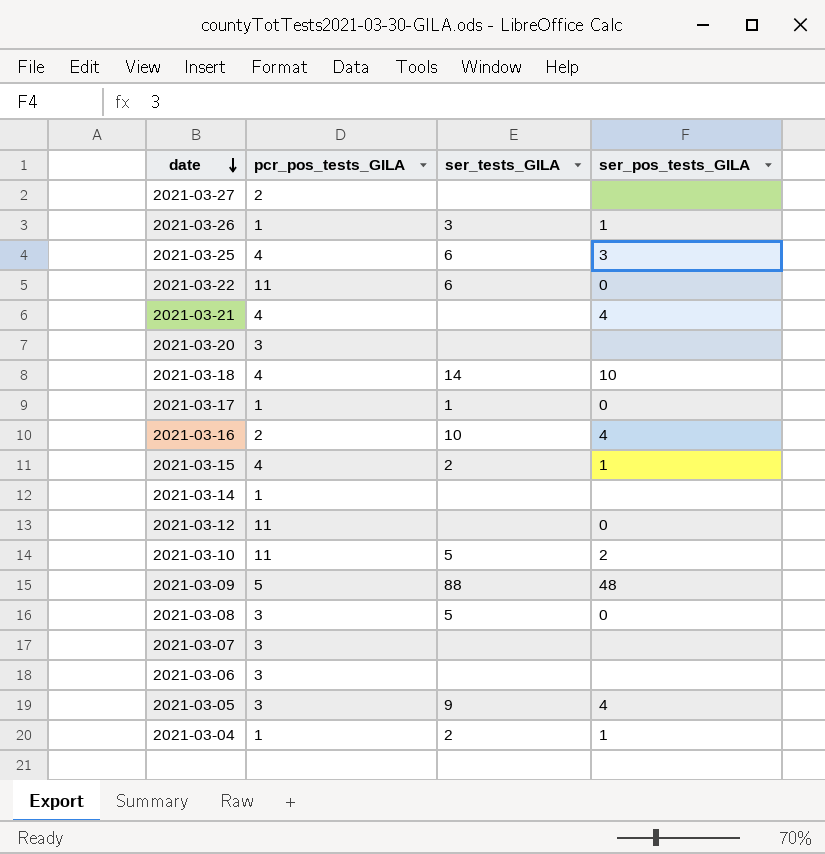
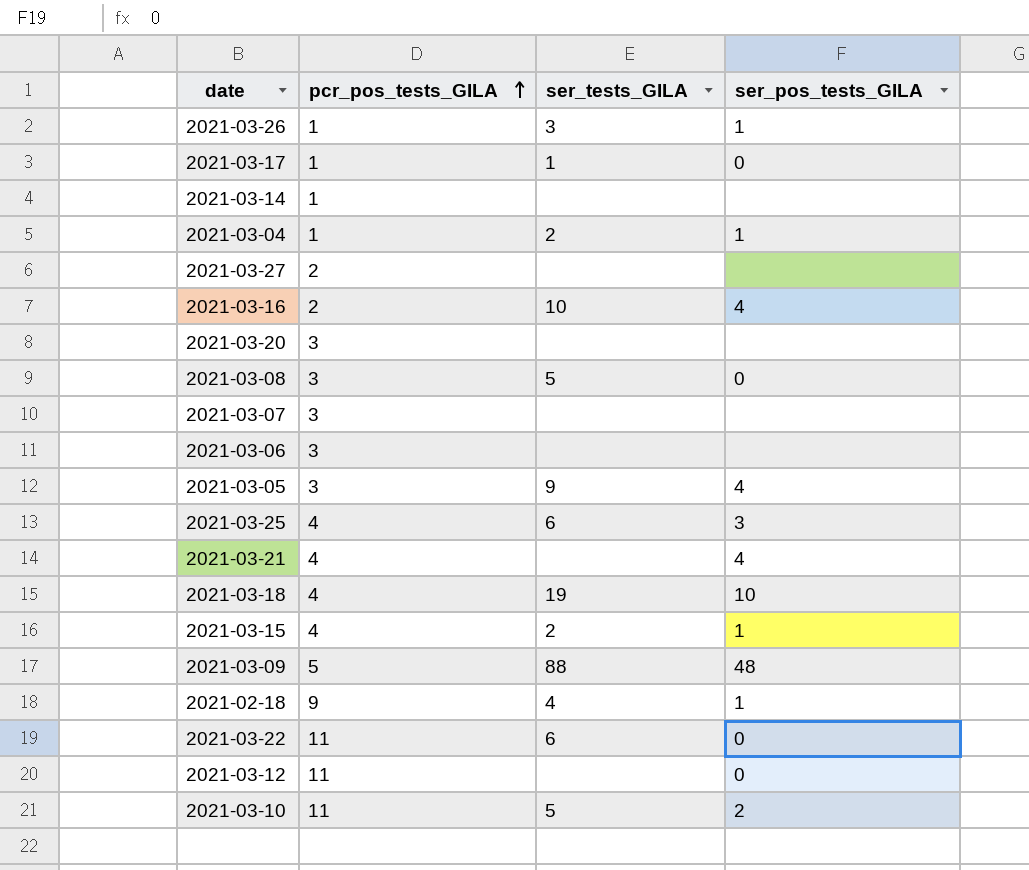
row order: date descending -> pcr_pos_tests_GILA ascending
2021-03-18 | ser_tests_GILA: 14 -> 19
row 2021-02-18: none -> 9 | 4 | 1

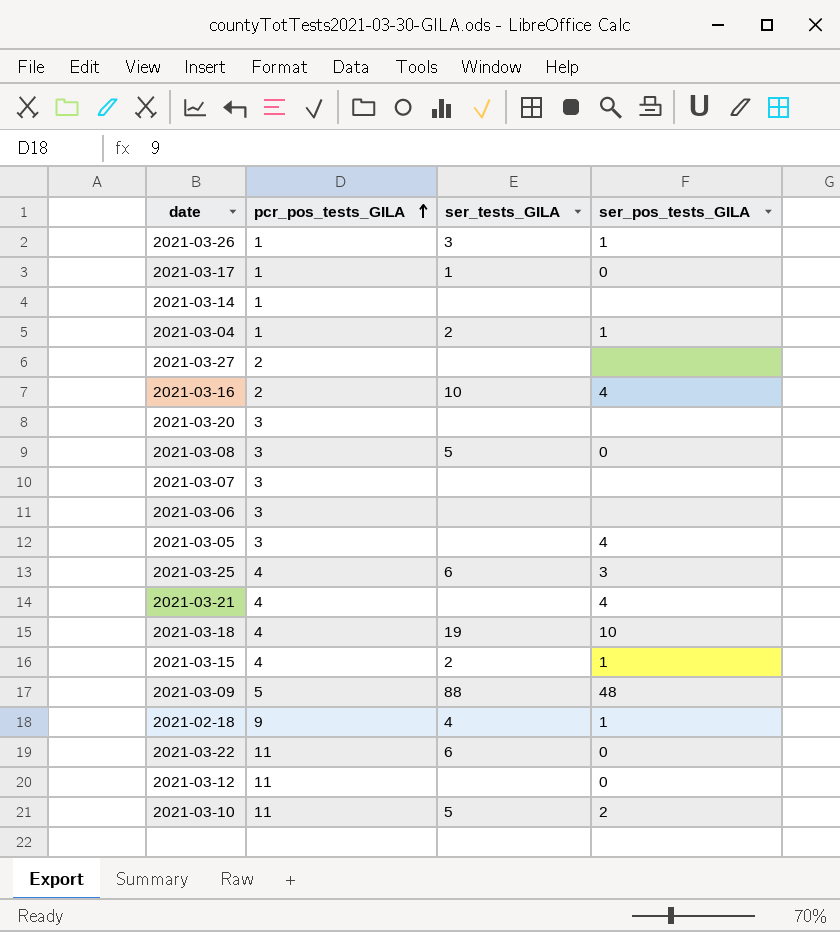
2021-03-05 | ser_tests_GILA: 9 -> none

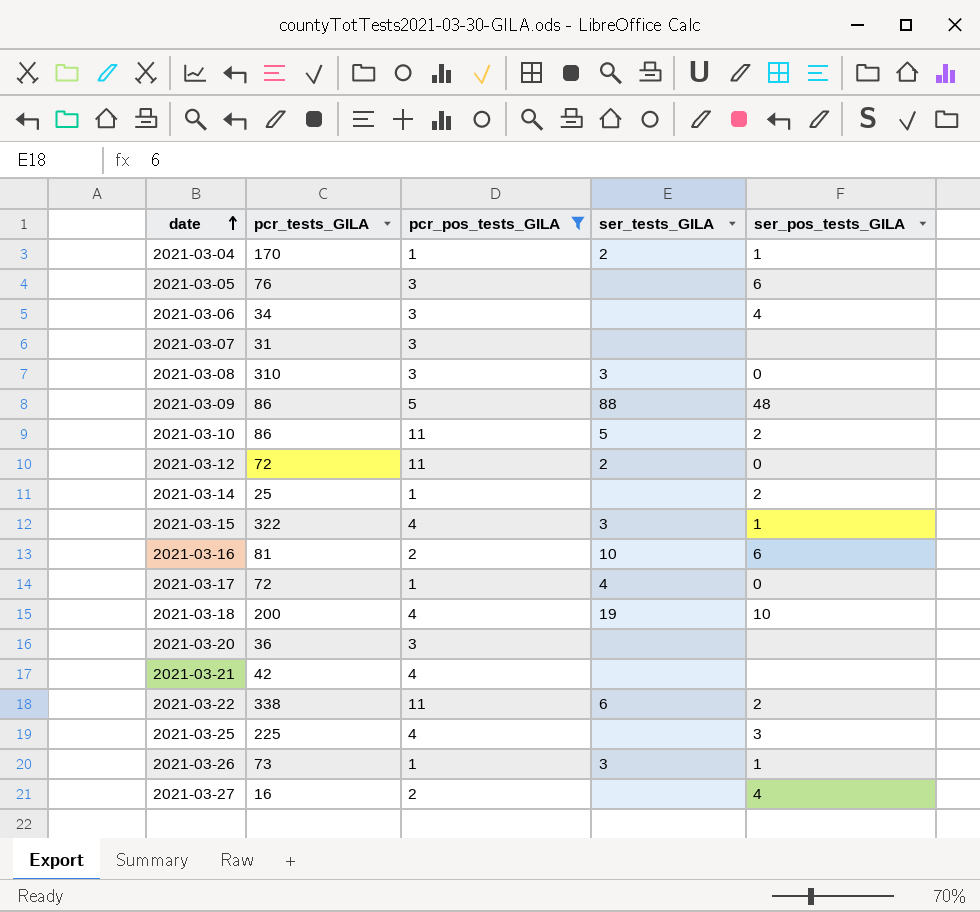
filter: none -> pcr_pos_tests_GILA != 9
row order: pcr_pos_tests_GILA ascending -> date ascending
column pcr_tests_GILA | position: none -> 2
2021-03-05 | ser_pos_tests_GILA: 4 -> 6
2021-03-06 | ser_pos_tests_GILA: none -> 4
2021-03-08 | ser_tests_GILA: 5 -> 3
2021-03-12 | ser_tests_GILA: none -> 2
2021-03-14 | ser_pos_tests_GILA: none -> 2
2021-03-15 | ser_tests_GILA: 2 -> 3
2021-03-16 | ser_pos_tests_GILA: 4 -> 6
2021-03-17 | ser_tests_GILA: 1 -> 4
2021-03-21 | ser_pos_tests_GILA: 4 -> none
2021-03-22 | ser_pos_tests_GILA: 0 -> 2
2021-03-25 | ser_tests_GILA: 6 -> none
2021-03-27 | ser_pos_tests_GILA: none -> 4

